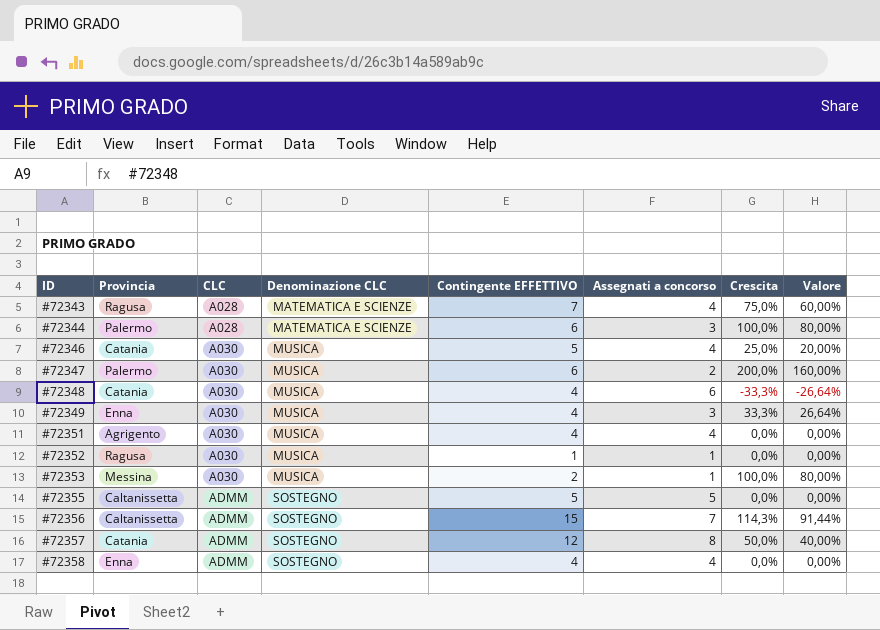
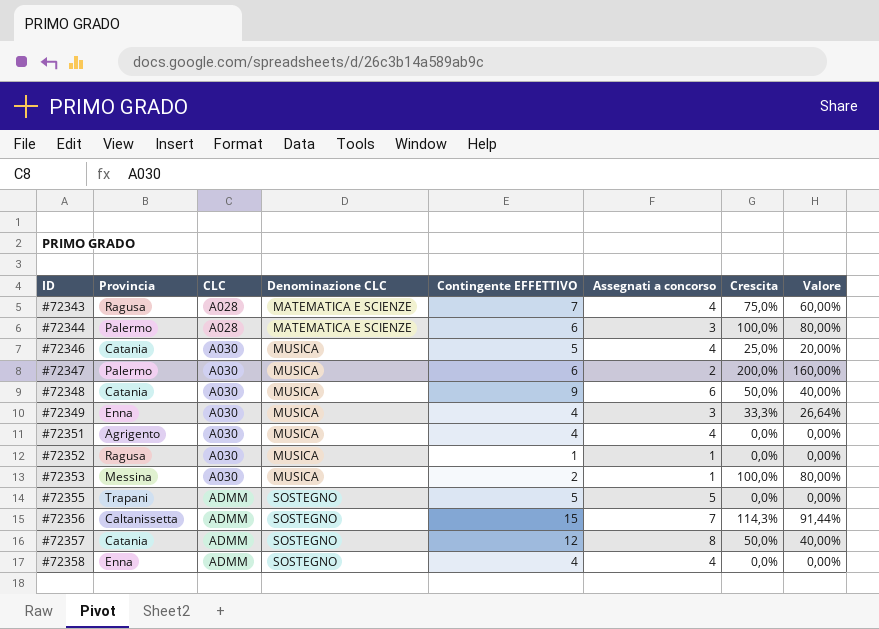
#72348 | Contingente EFFETTIVO: 4 -> 9
#72348 | Crescita: -33,3% -> 50,0%
#72348 | Valore: -26,64% -> 40,00%
#72355 | Provincia: Caltanissetta -> Trapani

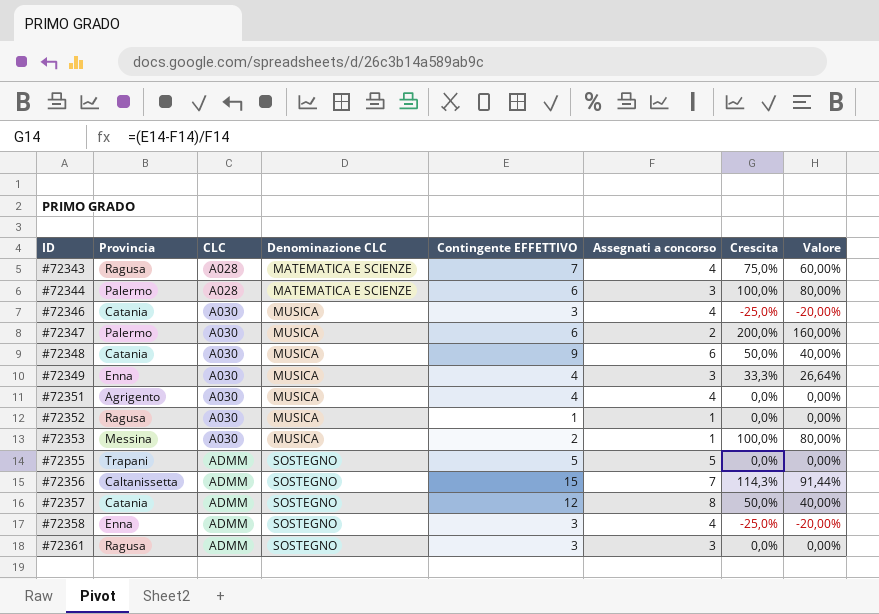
#72346 | Contingente EFFETTIVO: 5 -> 3
#72346 | Crescita: 25,0% -> -25,0%
#72346 | Valore: 20,00% -> -20,00%
#72358 | Contingente EFFETTIVO: 4 -> 3
#72358 | Crescita: 0,0% -> -25,0%
#72358 | Valore: 0,00% -> -20,00%
row #72361: none -> Ragusa | ADMM | SOSTEGNO | 3 | 3 | 0,0% | 0,00%

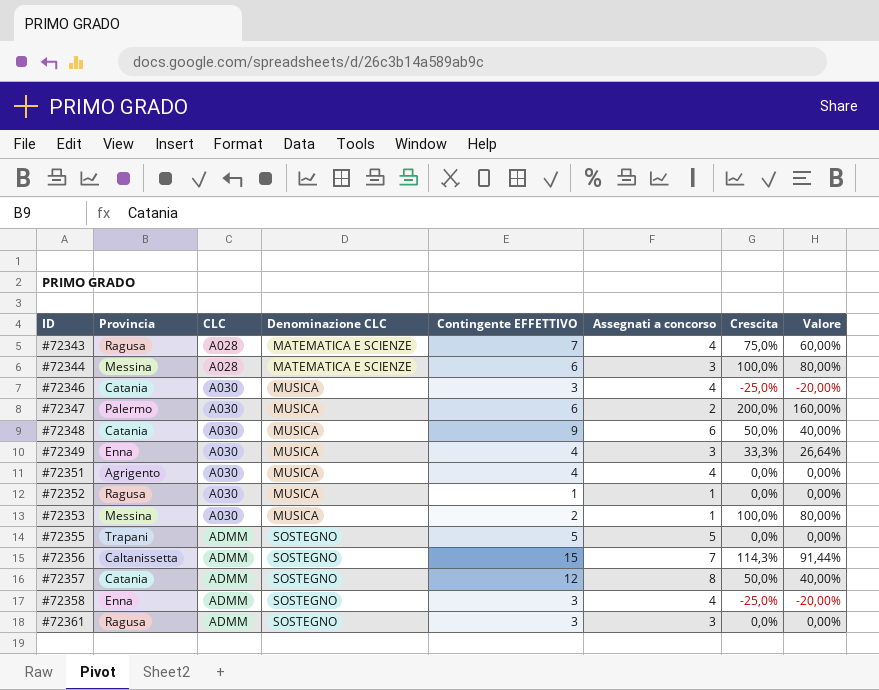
#72344 | Provincia: Palermo -> Messina

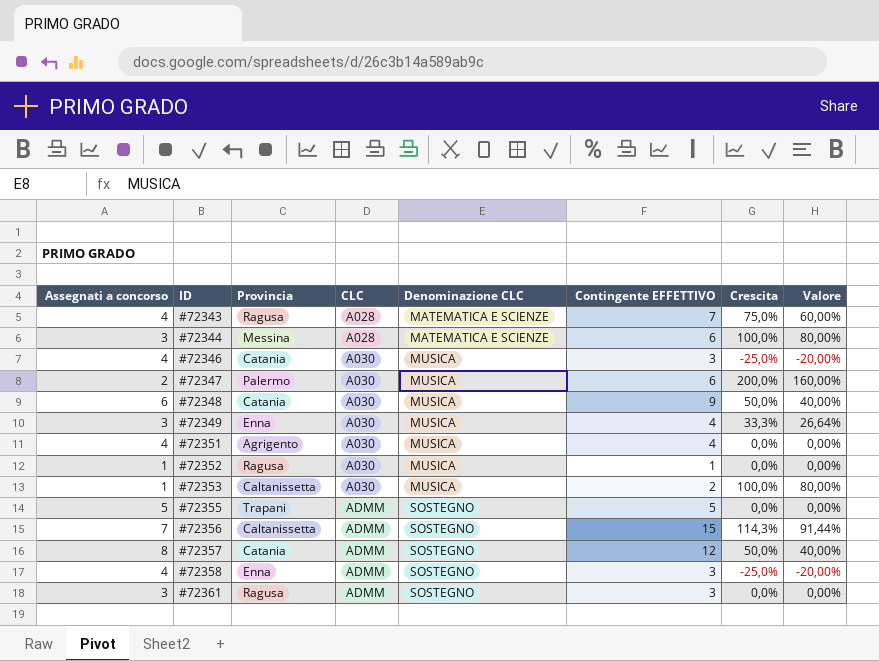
column Assegnati a concorso | position: 6 -> 1
#72353 | Provincia: Messina -> Caltanissetta

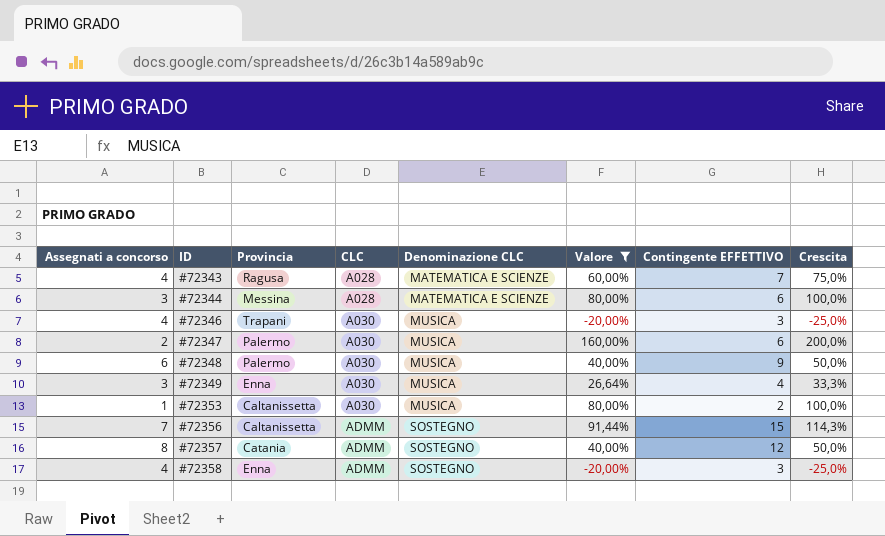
filter: none -> Valore != 0,00%
column Valore | position: 8 -> 6
#72346 | Provincia: Catania -> Trapani
#72348 | Provincia: Catania -> Palermo

